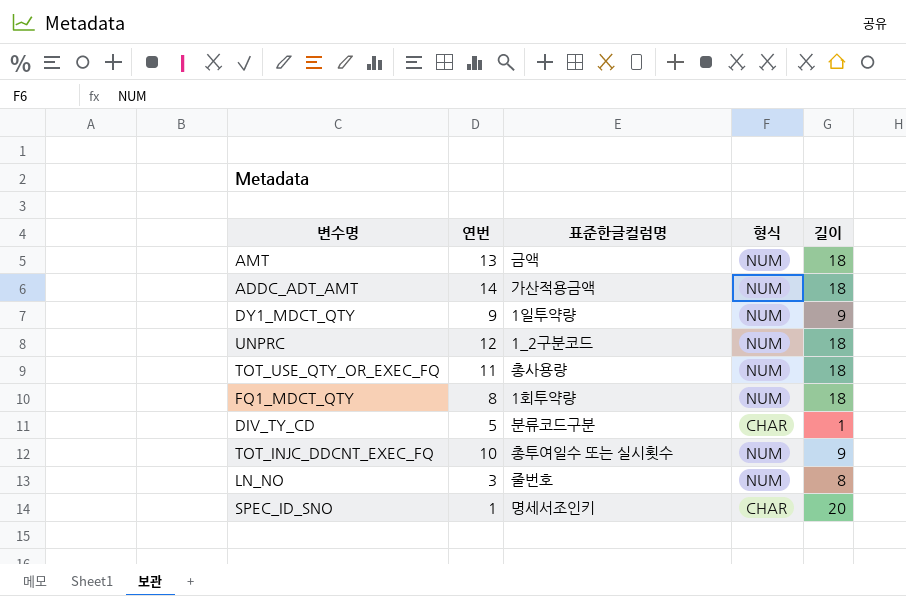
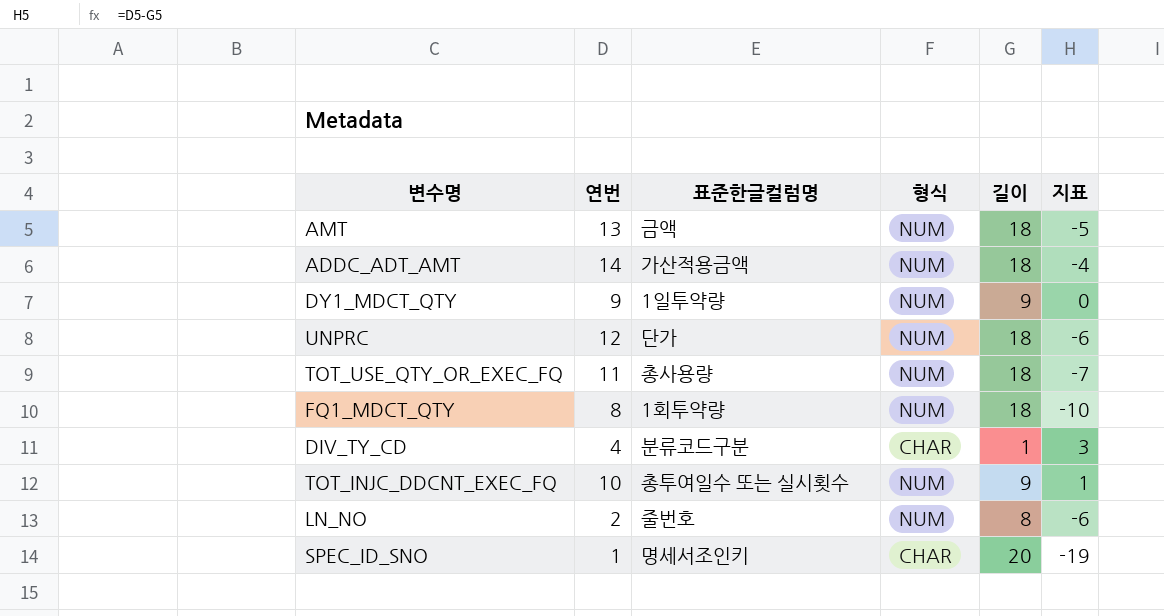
column 지표 | formula: none -> [연번] - [길이]
UNPRC | 표준한글컬럼명: 1_2구분코드 -> 단가
DIV_TY_CD | 연번: 5 -> 4
LN_NO | 연번: 3 -> 2

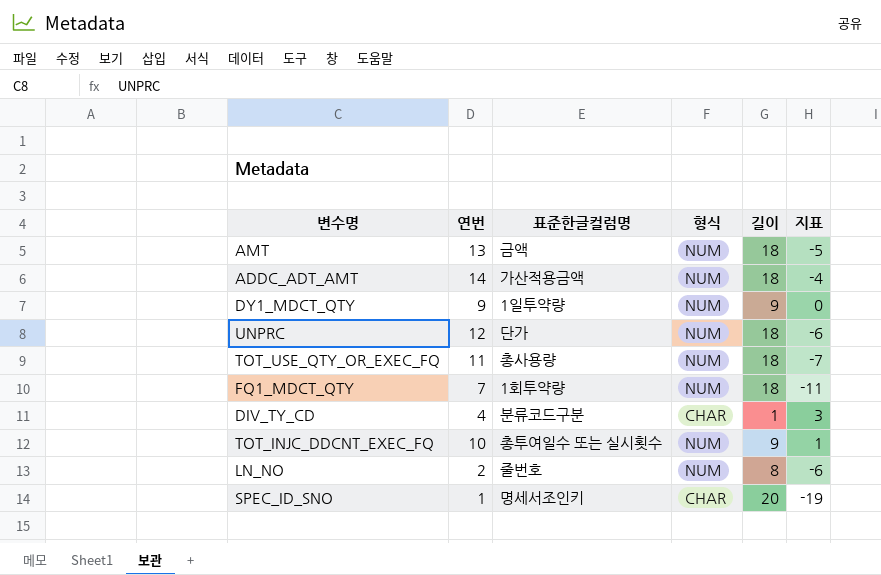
FQ1_MDCT_QTY | 연번: 8 -> 7
FQ1_MDCT_QTY | 지표: -10 -> -11

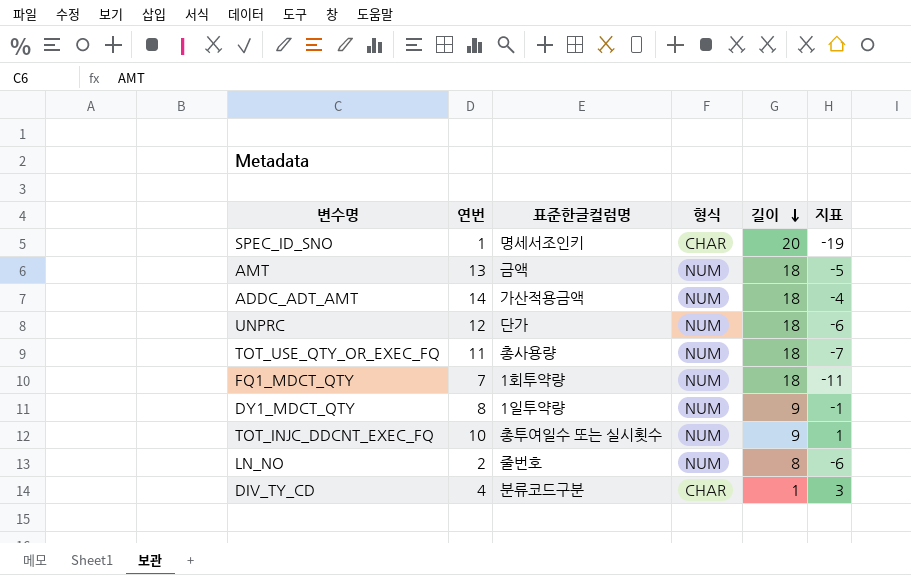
row order: none -> 길이 descending
DY1_MDCT_QTY | 연번: 9 -> 8
DY1_MDCT_QTY | 지표: 0 -> -1

